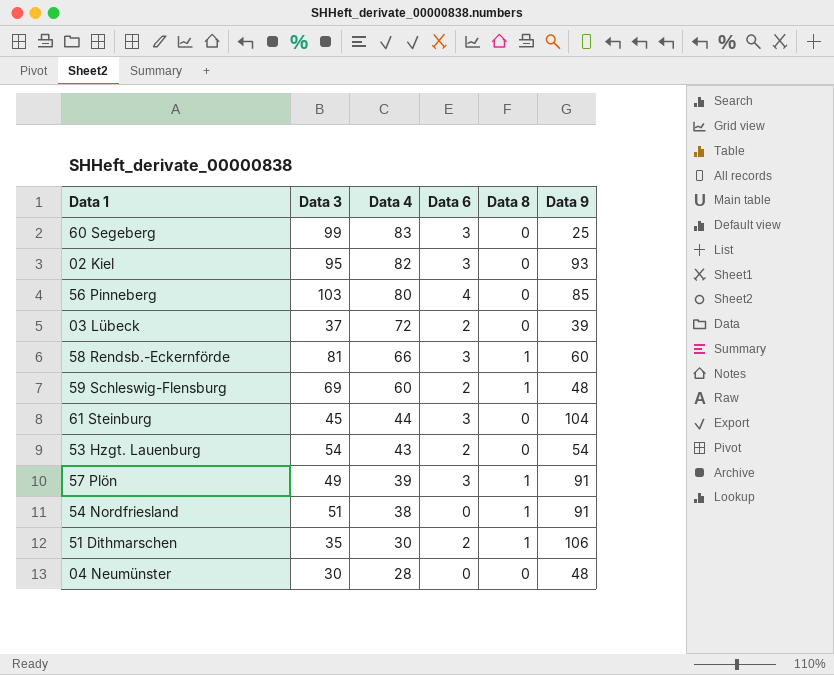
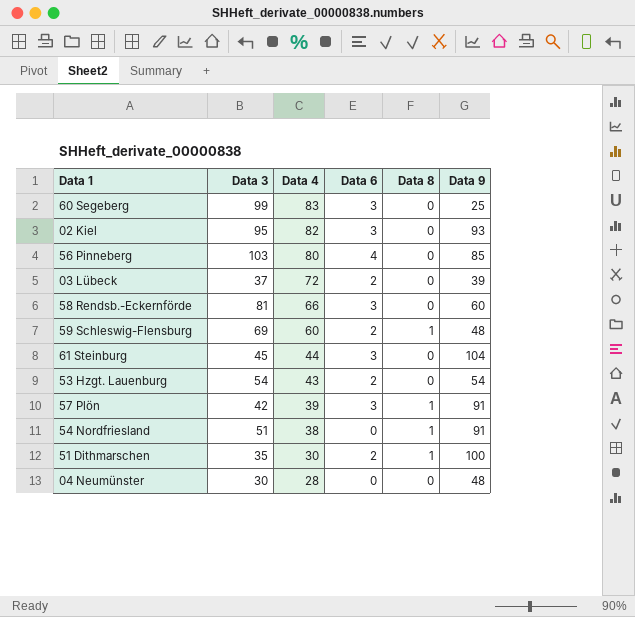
58 Rendsb.-Eckernförde | Data 8: 1 -> 0
57 Plön | Data 3: 49 -> 42
51 Dithmarschen | Data 9: 106 -> 100

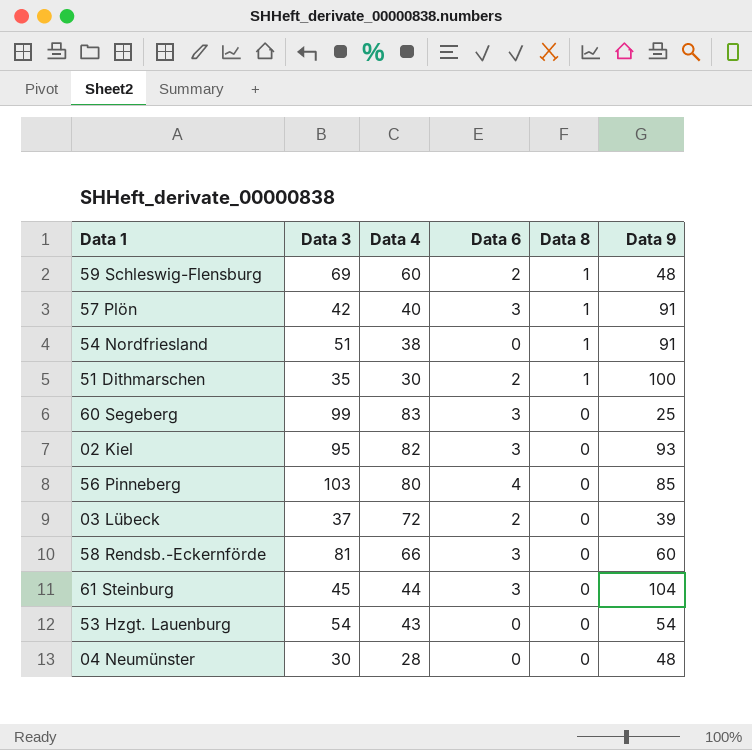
row order: Data 4 descending -> Data 8 descending
57 Plön | Data 4: 39 -> 40
53 Hzgt. Lauenburg | Data 6: 2 -> 0

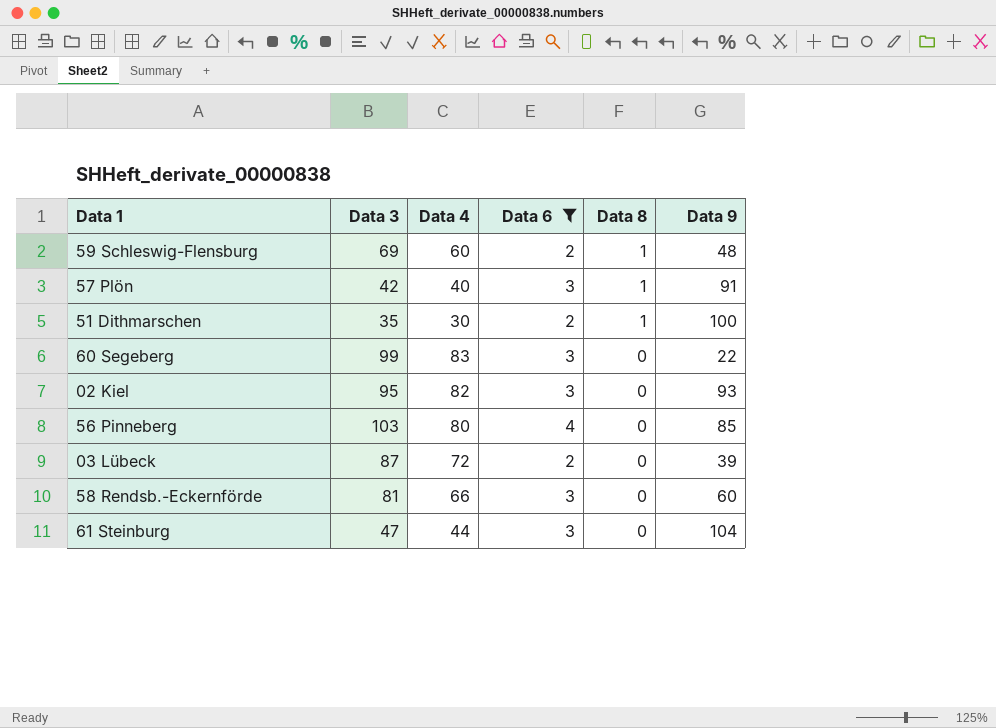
filter: none -> Data 6 != 0
60 Segeberg | Data 9: 25 -> 22
03 Lübeck | Data 3: 37 -> 87
61 Steinburg | Data 3: 45 -> 47

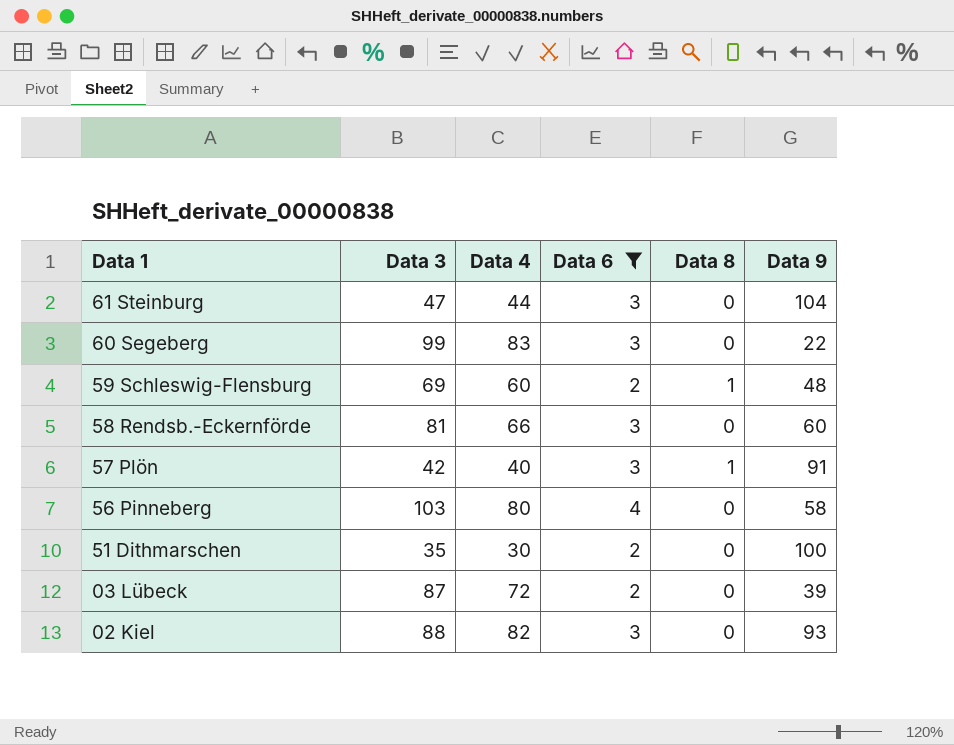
row order: Data 8 descending -> Data 1 descending
56 Pinneberg | Data 9: 85 -> 58
51 Dithmarschen | Data 8: 1 -> 0
02 Kiel | Data 3: 95 -> 88

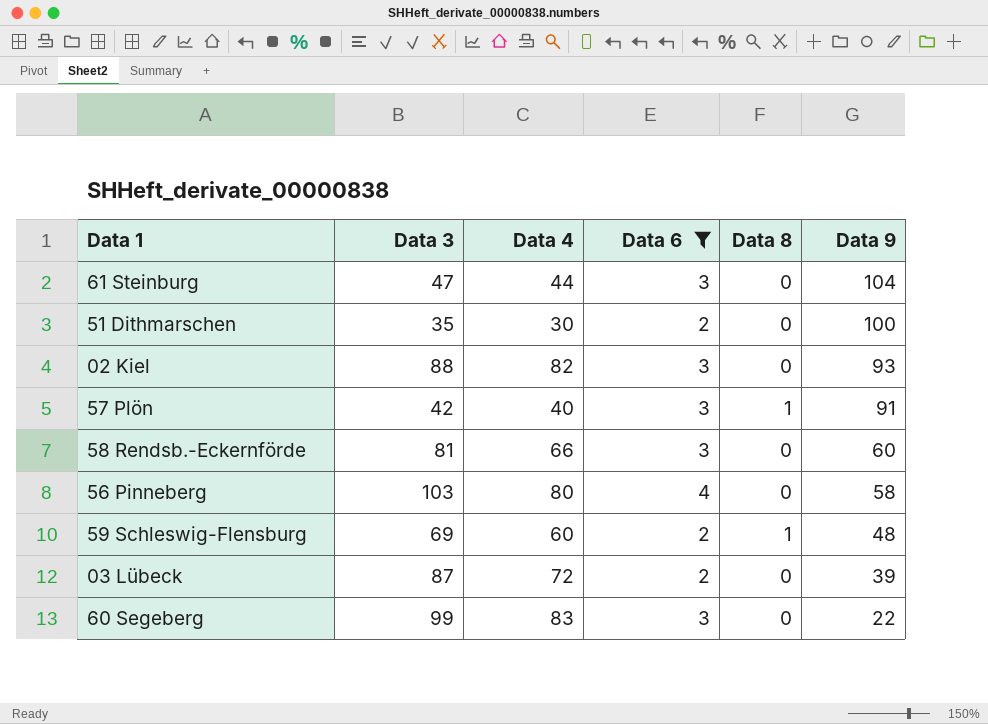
row order: Data 1 descending -> Data 9 descending

